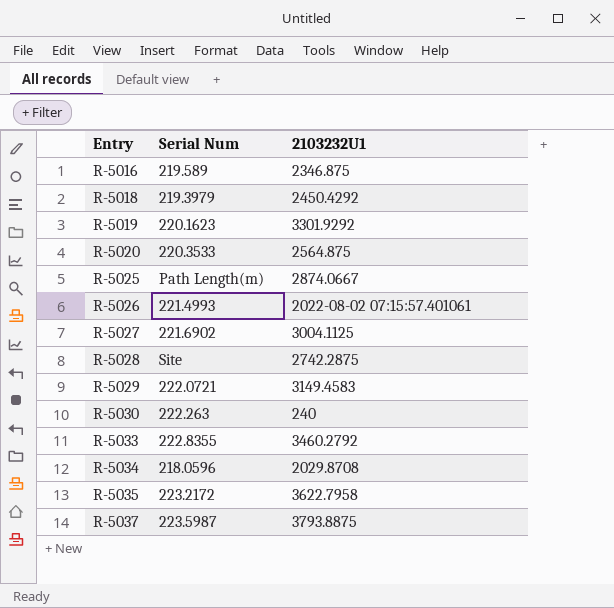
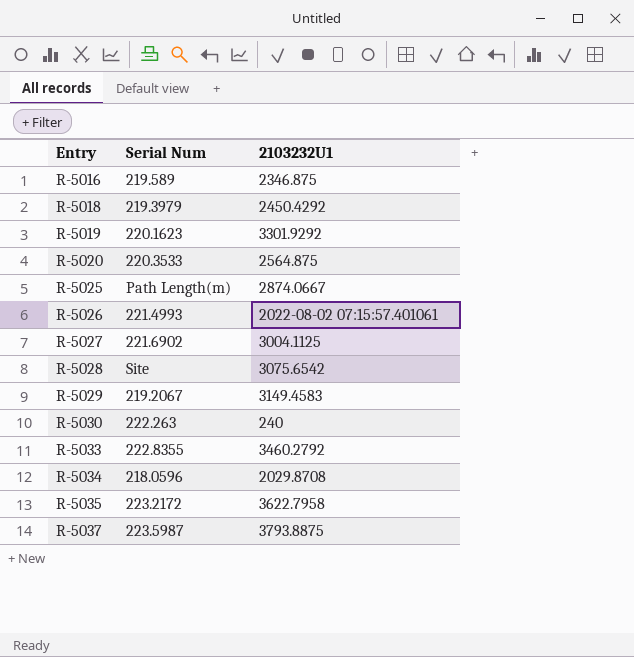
R-5028 | 2103232U1: 2742.2875 -> 3075.6542
R-5029 | Serial Num: 222.0721 -> 219.2067

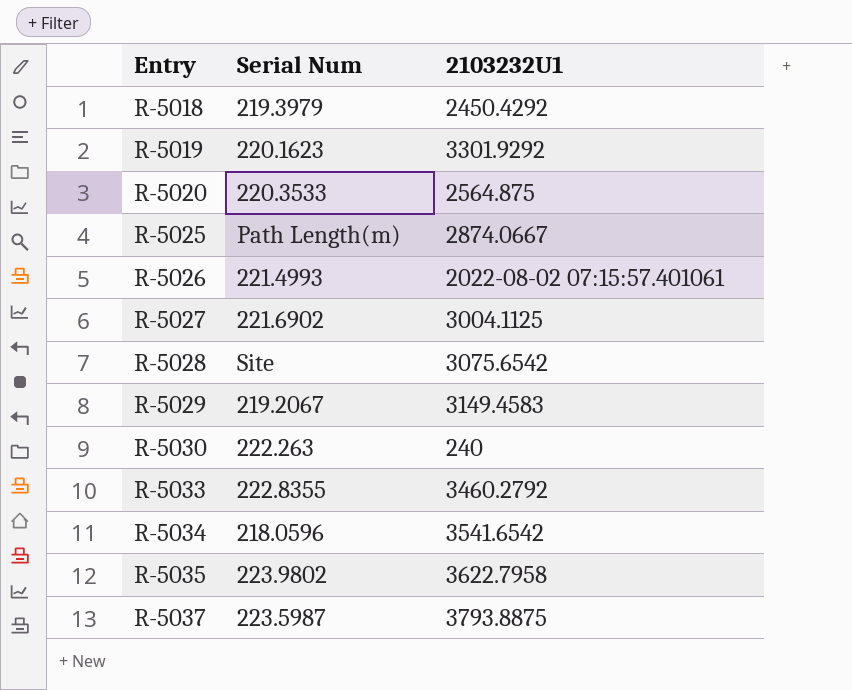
row R-5016: 219.589 | 2346.875 -> none
R-5034 | 2103232U1: 2029.8708 -> 3541.6542
R-5035 | Serial Num: 223.2172 -> 223.9802

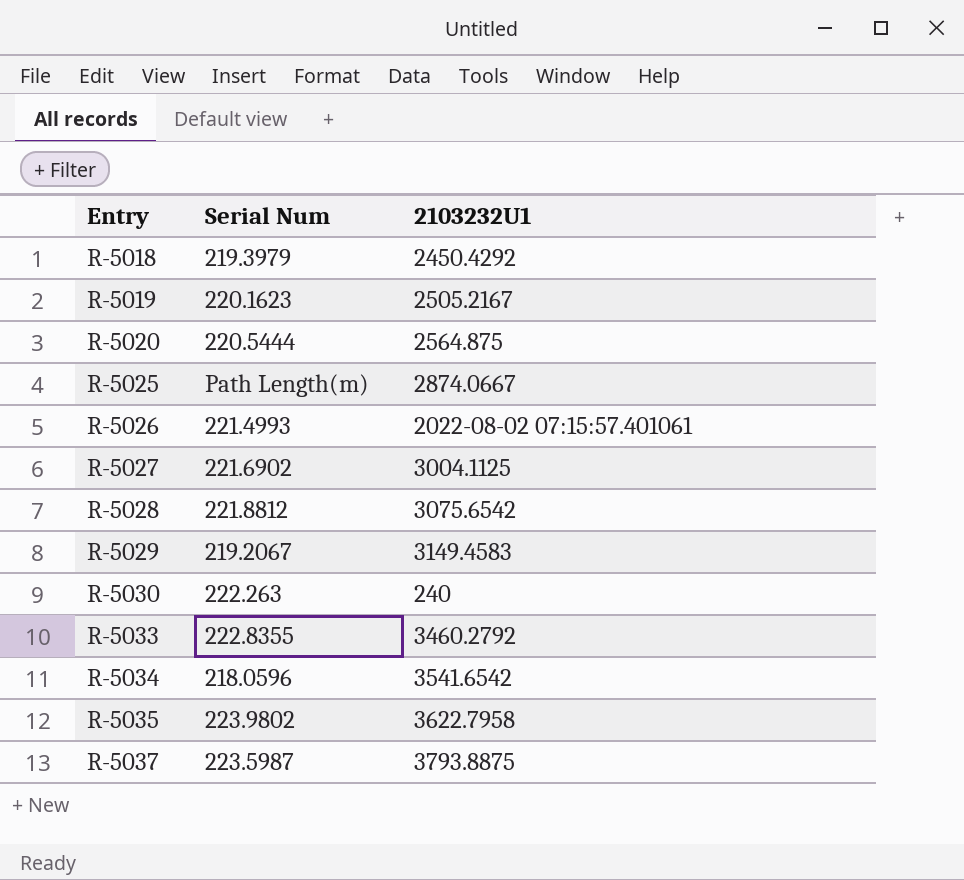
R-5019 | 2103232U1: 3301.9292 -> 2505.2167
R-5020 | Serial Num: 220.3533 -> 220.5444
R-5028 | Serial Num: Site -> 221.8812

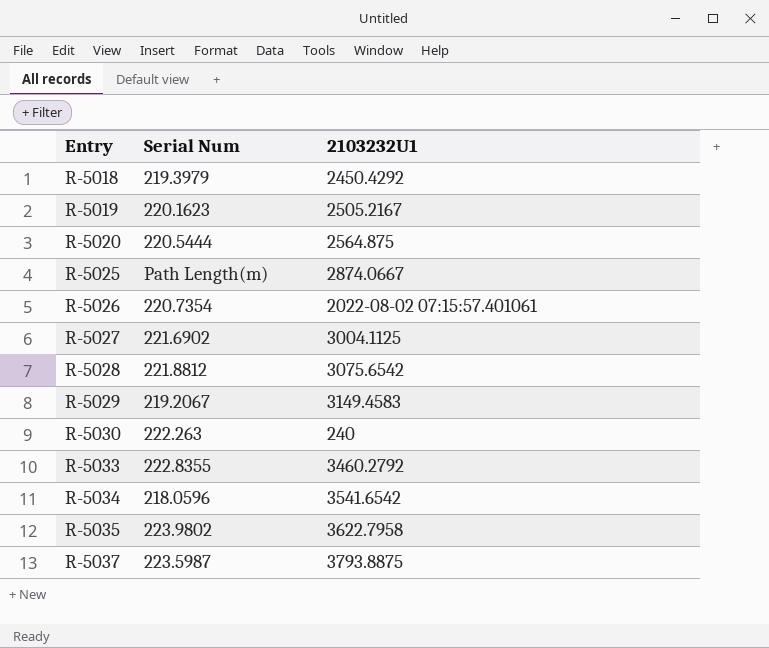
R-5026 | Serial Num: 221.4993 -> 220.7354

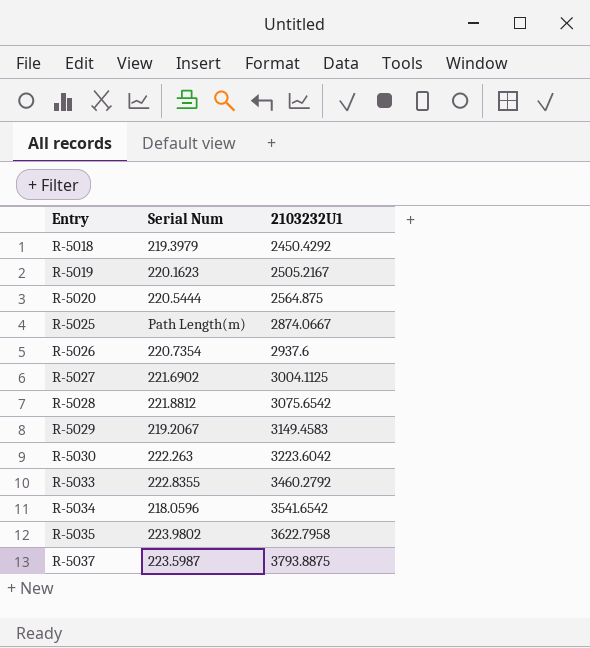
R-5026 | 2103232U1: 2022-08-02 07:15:57.401061 -> 2937.6
R-5030 | 2103232U1: 240 -> 3223.6042

